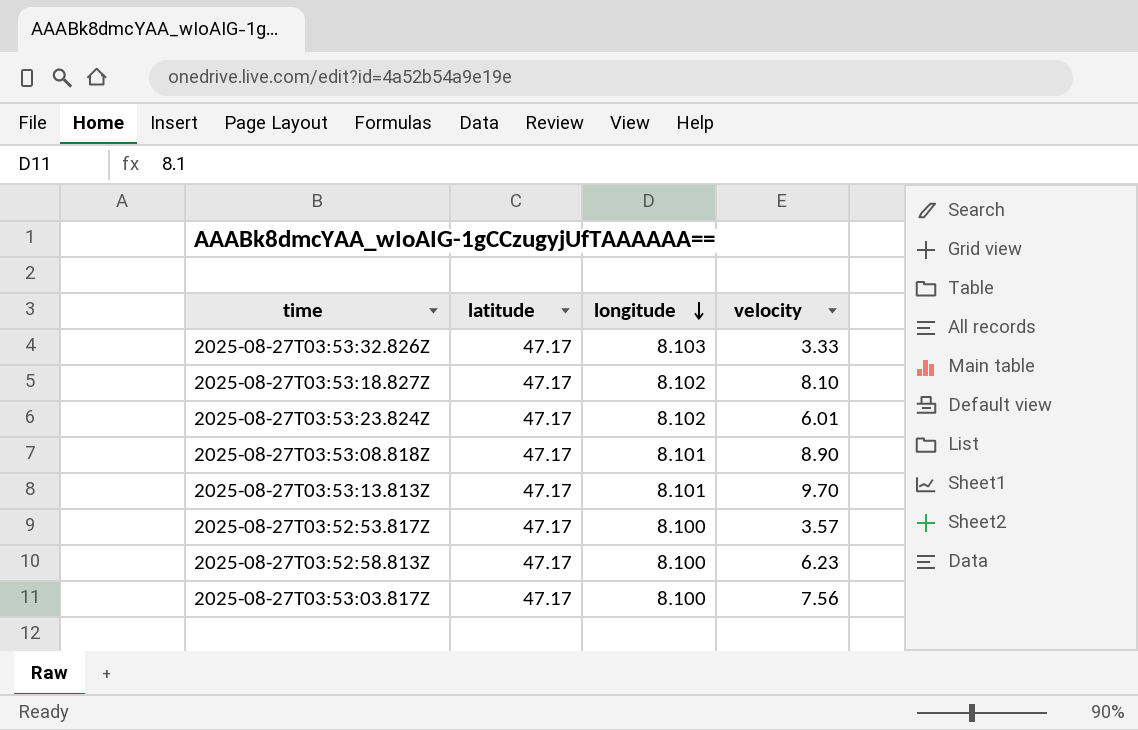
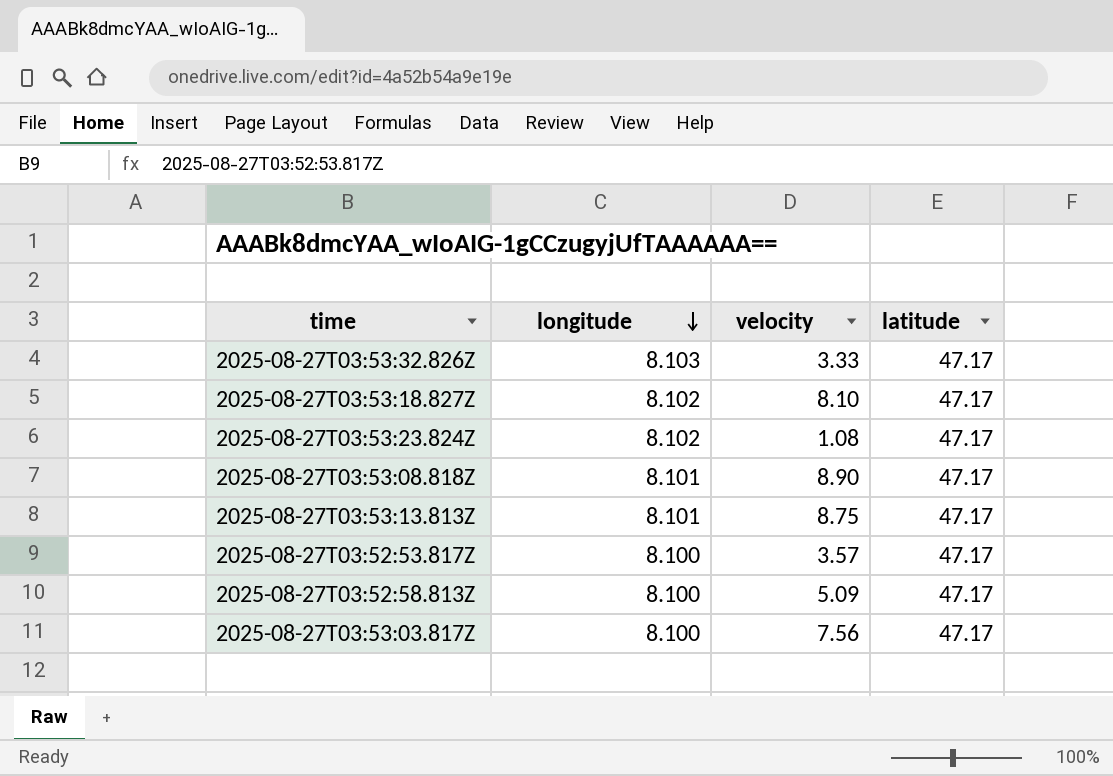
column latitude | position: 2 -> 4
2025-08-27T03:53:23.824Z | velocity: 6.01 -> 1.08
2025-08-27T03:53:13.813Z | velocity: 9.70 -> 8.75
2025-08-27T03:52:58.813Z | velocity: 6.23 -> 5.09

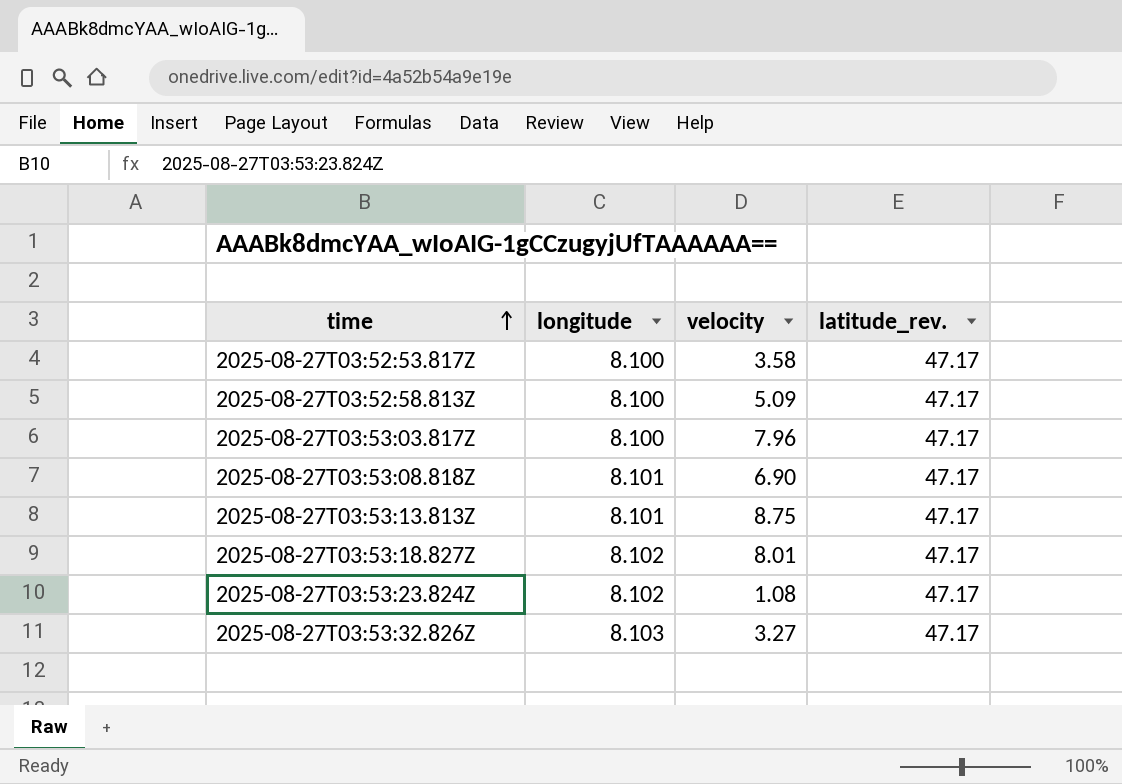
row order: longitude descending -> time ascending
column name: latitude -> latitude_rev.
2025-08-27T03:52:53.817Z | velocity: 3.57 -> 3.58
2025-08-27T03:53:03.817Z | velocity: 7.56 -> 7.96
2025-08-27T03:53:08.818Z | velocity: 8.90 -> 6.90
2025-08-27T03:53:18.827Z | velocity: 8.10 -> 8.01
2025-08-27T03:53:32.826Z | velocity: 3.33 -> 3.27

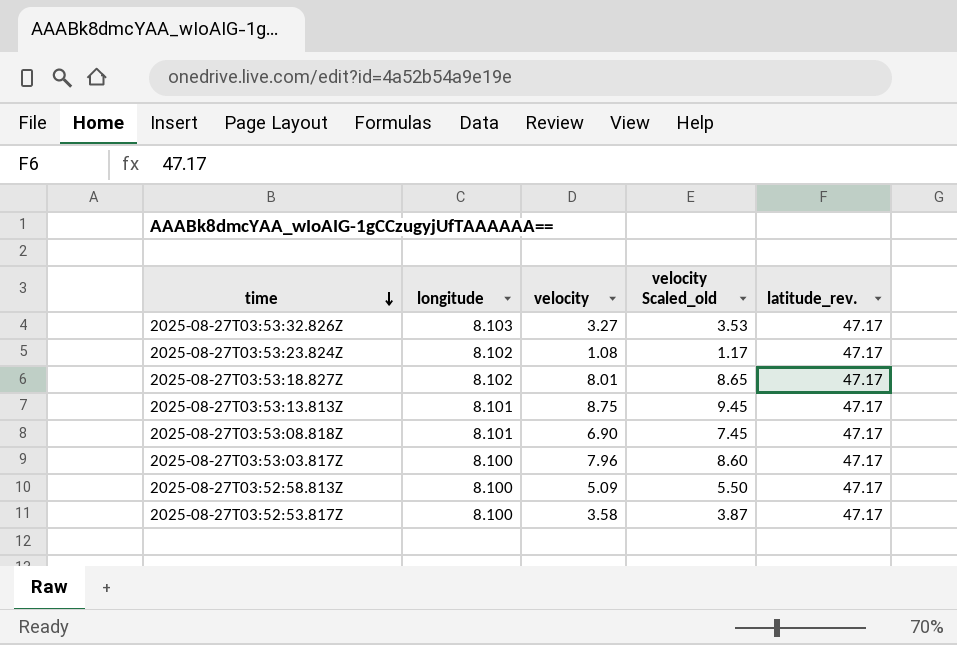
row order: time ascending -> time descending
column velocity Scaled_old | formula: none -> [velocity] * 1.08

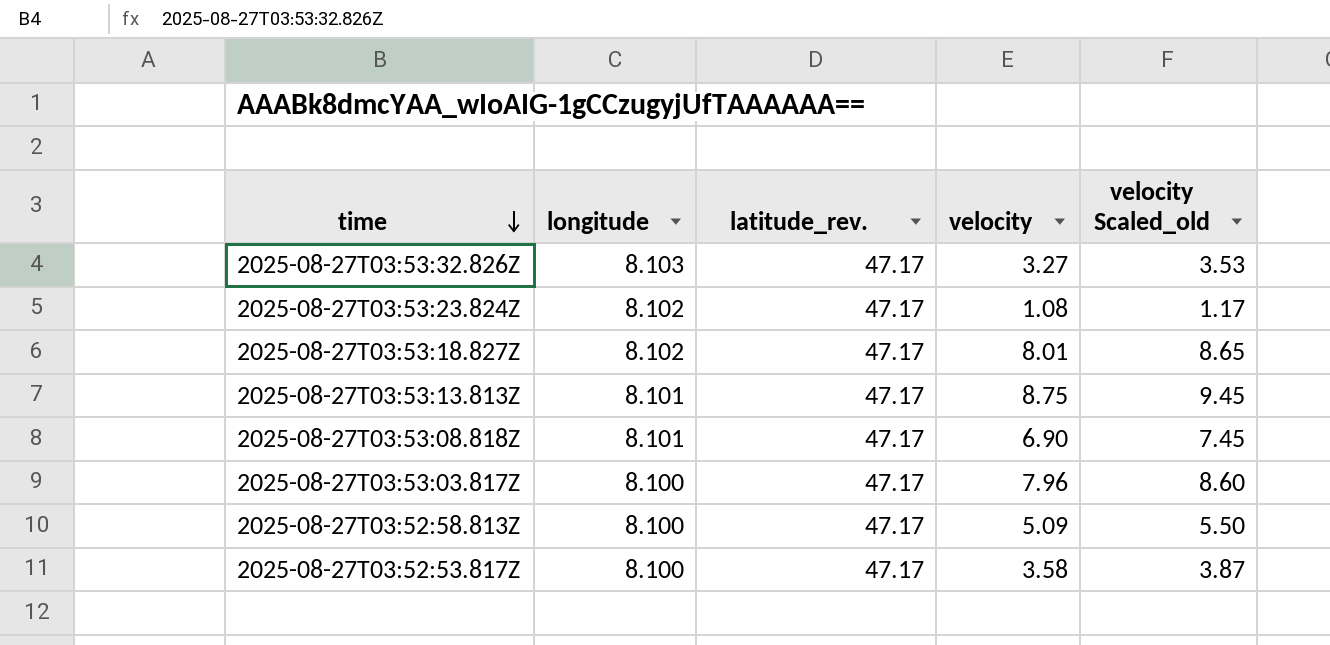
column latitude_rev. | position: 5 -> 3

